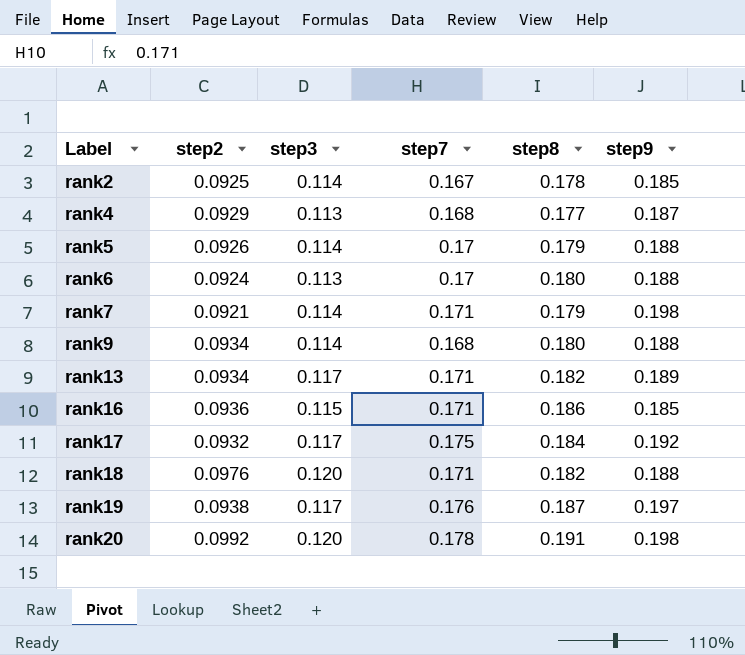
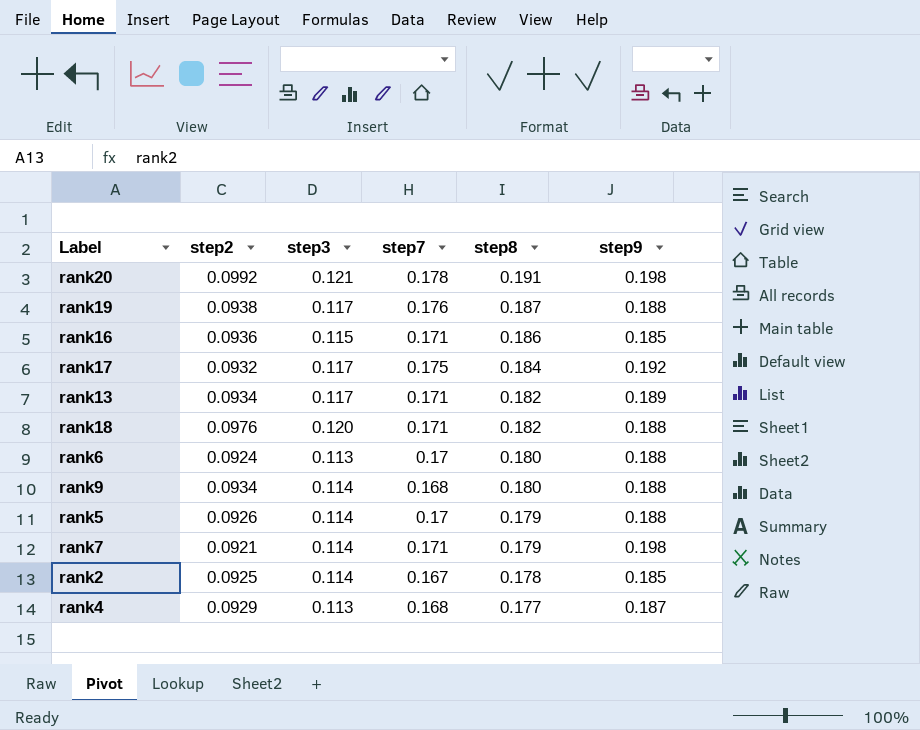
row order: Label ascending -> step8 descending
rank20 | step3: 0.120 -> 0.121
rank19 | step9: 0.197 -> 0.188

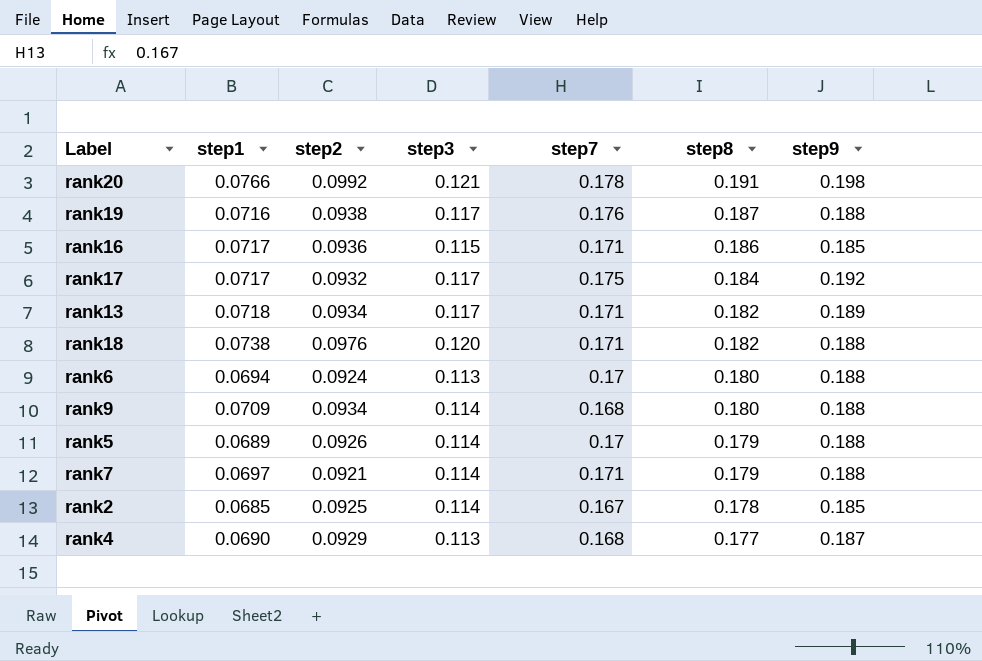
column step1 | position: none -> 2
rank7 | step9: 0.198 -> 0.188

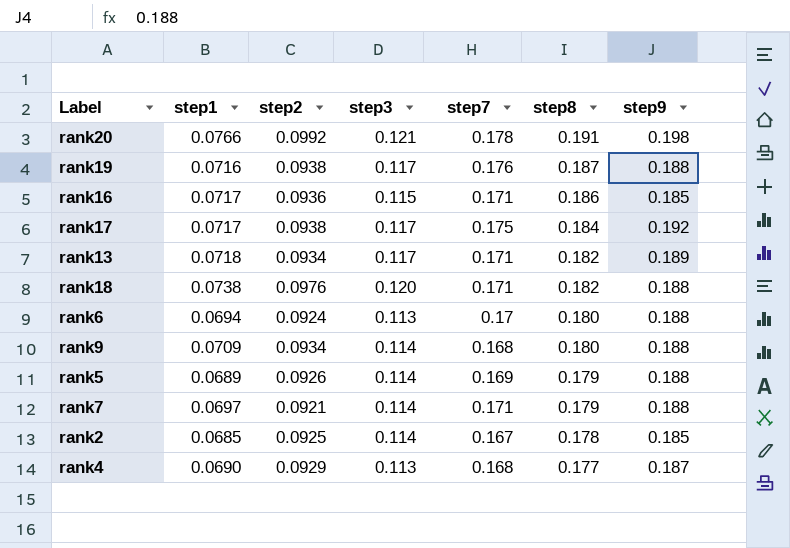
rank17 | step2: 0.0932 -> 0.0938
rank5 | step7: 0.17 -> 0.169

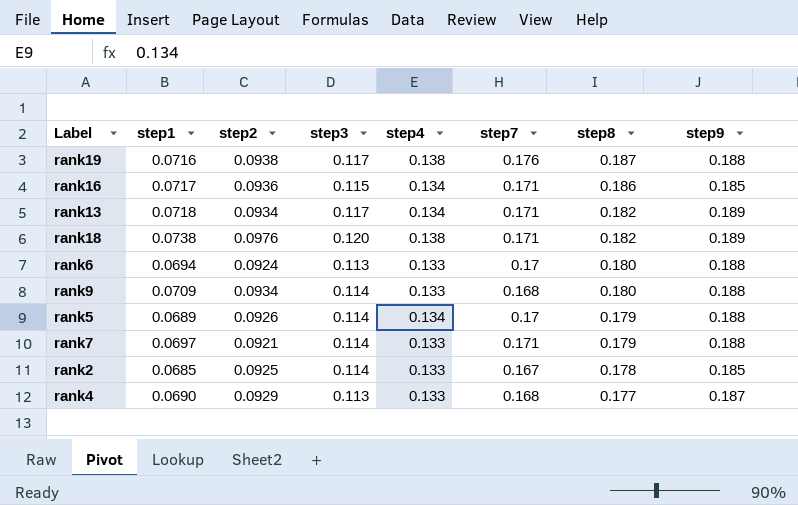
column step4 | position: none -> 5
row rank20: 0.0766 | 0.0992 | 0.121 | 0.178 | 0.191 | 0.198 -> none
row rank17: 0.0717 | 0.0938 | 0.117 | 0.175 | 0.184 | 0.192 -> none
rank18 | step9: 0.188 -> 0.189
rank5 | step7: 0.169 -> 0.17

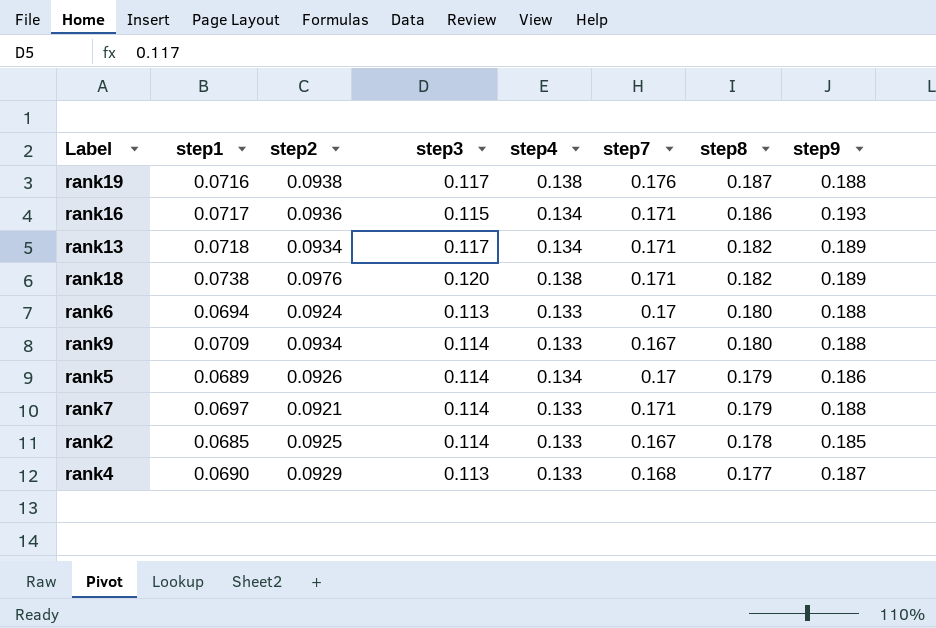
rank16 | step9: 0.185 -> 0.193
rank9 | step7: 0.168 -> 0.167
rank5 | step9: 0.188 -> 0.186

